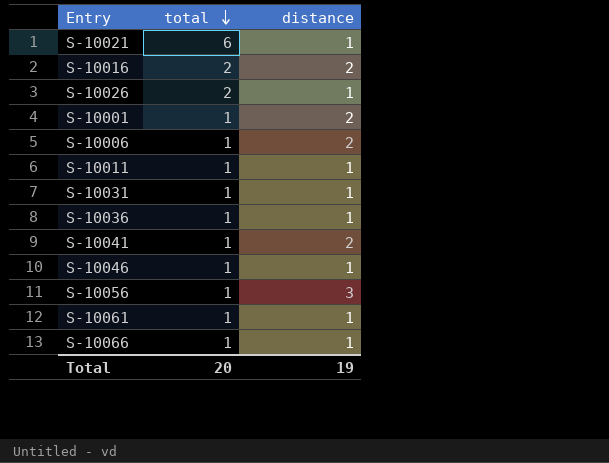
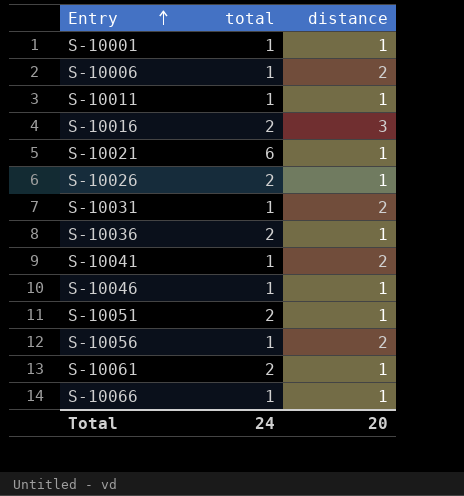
row order: total descending -> Entry ascending
S-10001 | distance: 2 -> 1
S-10016 | distance: 2 -> 3
S-10031 | distance: 1 -> 2
S-10036 | total: 1 -> 2
row S-10051: none -> 2 | 1
S-10056 | distance: 3 -> 2
S-10061 | total: 1 -> 2
Total | total: 20 -> 24
Total | distance: 19 -> 20

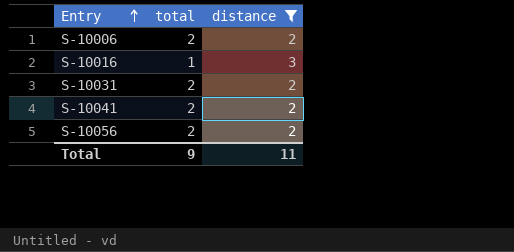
filter: none -> distance != 1
S-10006 | total: 1 -> 2
S-10016 | total: 2 -> 1
S-10031 | total: 1 -> 2
S-10041 | total: 1 -> 2
S-10056 | total: 1 -> 2
Total | total: 24 -> 9
Total | distance: 20 -> 11

